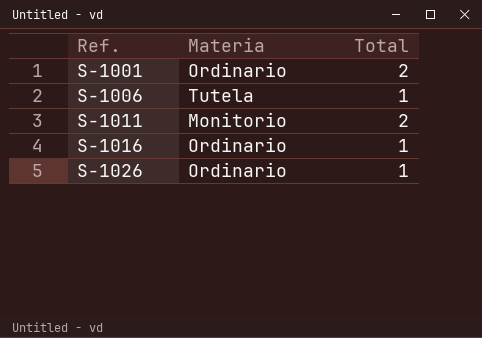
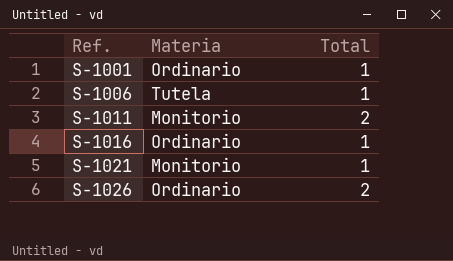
S-1001 | Total: 2 -> 1
row S-1021: none -> Monitorio | 1
S-1026 | Total: 1 -> 2

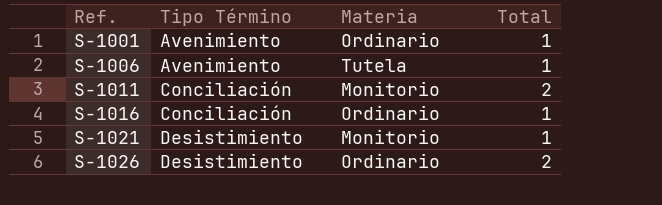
column Tipo Término | position: none -> 2

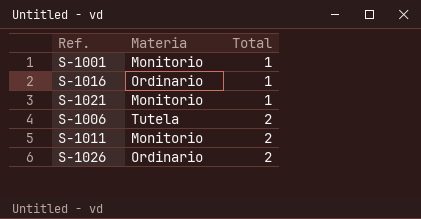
row order: Ref. ascending -> Total ascending
column Tipo Término | position: 2 -> none
S-1001 | Materia: Ordinario -> Monitorio
S-1006 | Total: 1 -> 2

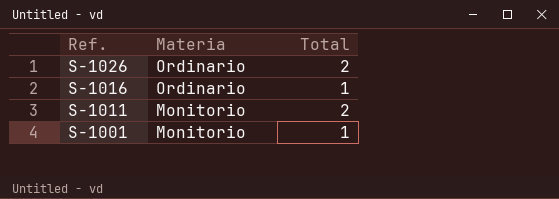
row order: Total ascending -> Ref. descending
row S-1021: Monitorio | 1 -> none
row S-1006: Tutela | 2 -> none

